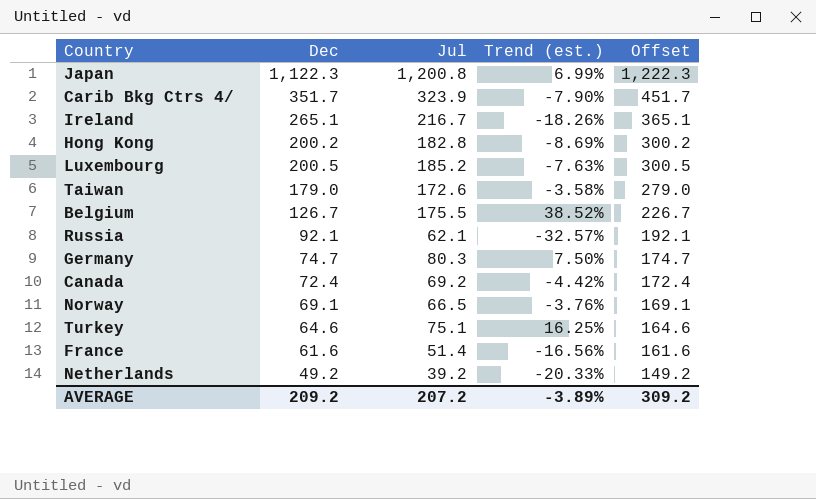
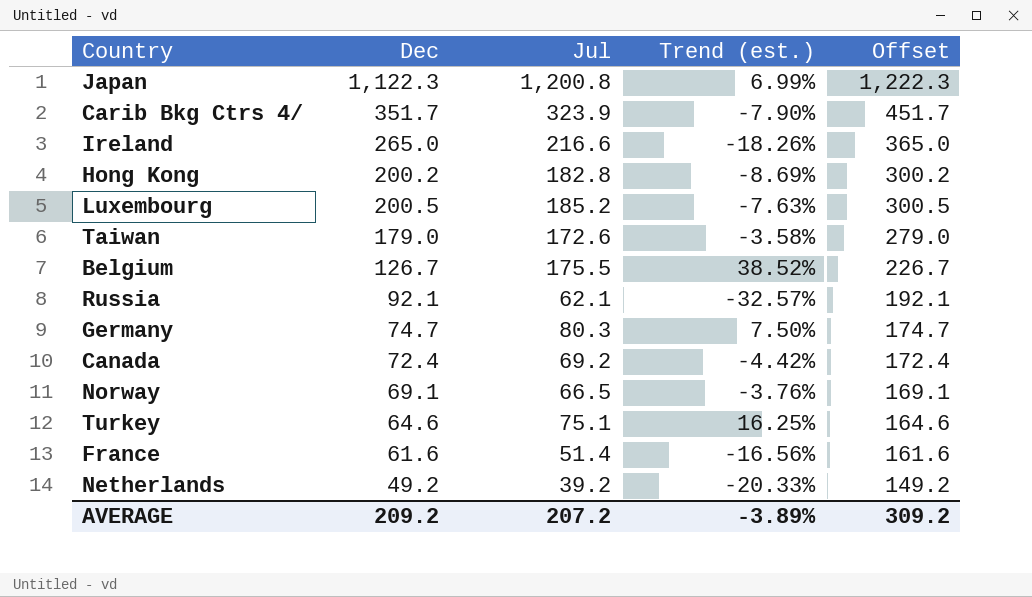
Ireland | Dec: 265.1 -> 265.0
Ireland | Jul: 216.7 -> 216.6
Ireland | Offset: 365.1 -> 365.0

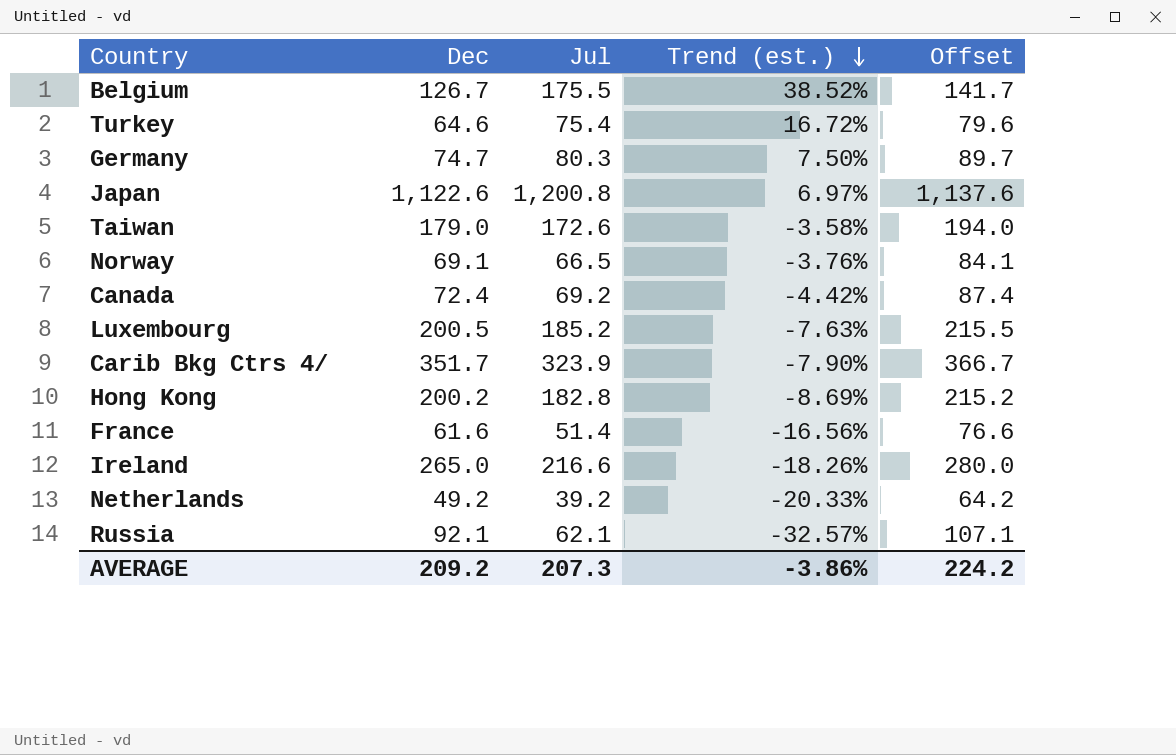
row order: none -> Trend (est.) descending
column Offset | formula: [Dec] + 100 -> [Dec] + 15
Turkey | Jul: 75.1 -> 75.4
Turkey | Trend (est.): 16.25% -> 16.72%
Japan | Dec: 1,122.3 -> 1,122.6
Japan | Trend (est.): 6.99% -> 6.97%
AVERAGE | Jul: 207.2 -> 207.3
AVERAGE | Trend (est.): -3.89% -> -3.86%
AVERAGE | Offset: 309.2 -> 224.2

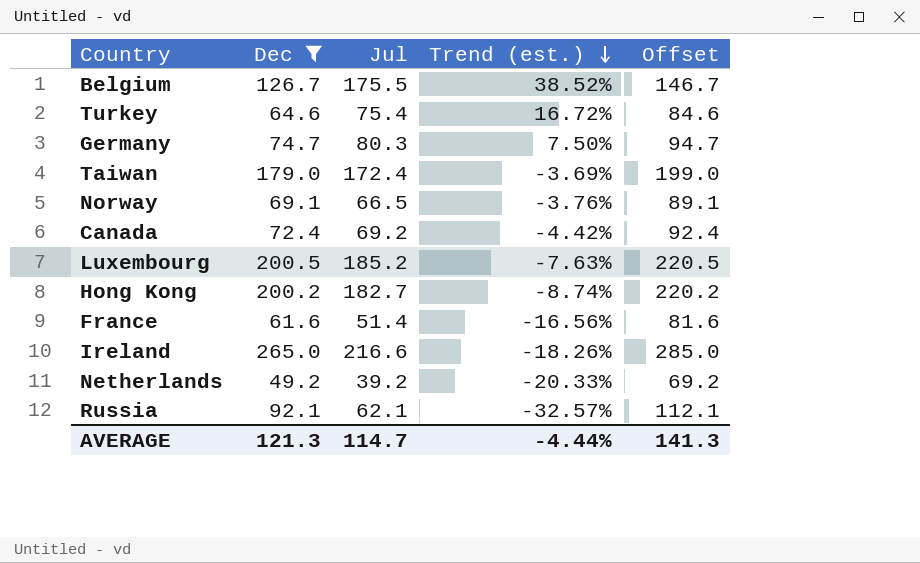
filter: none -> Dec <= 265.0
column Offset | formula: [Dec] + 15 -> [Dec] + 20
Taiwan | Jul: 172.6 -> 172.4
Taiwan | Trend (est.): -3.58% -> -3.69%
Hong Kong | Jul: 182.8 -> 182.7
Hong Kong | Trend (est.): -8.69% -> -8.74%
AVERAGE | Dec: 209.2 -> 121.3
AVERAGE | Jul: 207.3 -> 114.7
AVERAGE | Trend (est.): -3.86% -> -4.44%
AVERAGE | Offset: 224.2 -> 141.3

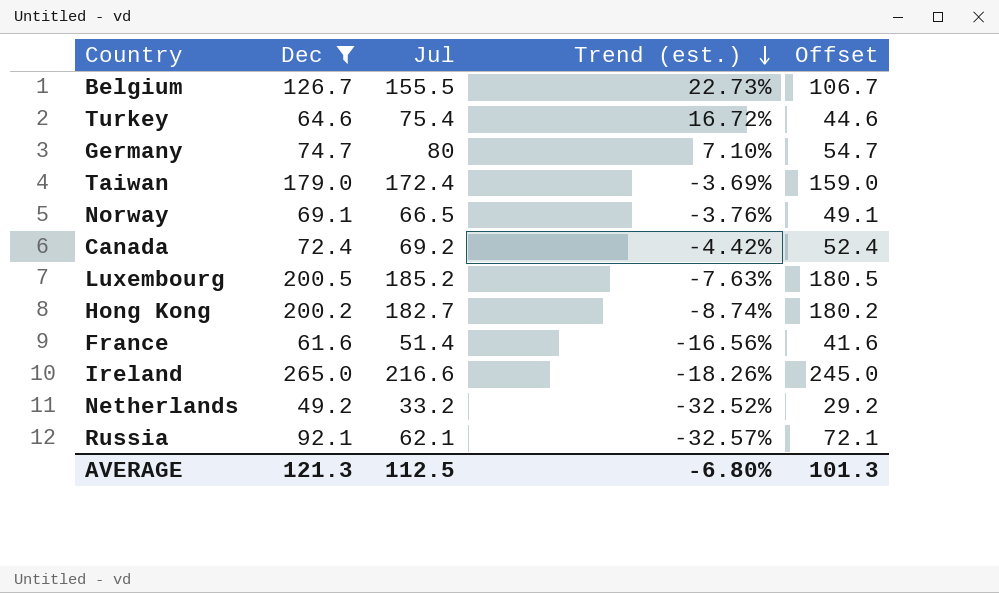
column Offset | formula: [Dec] + 20 -> [Dec] - 20
Belgium | Jul: 175.5 -> 155.5
Belgium | Trend (est.): 38.52% -> 22.73%
Germany | Jul: 80.3 -> 80
Germany | Trend (est.): 7.50% -> 7.10%
Netherlands | Jul: 39.2 -> 33.2
Netherlands | Trend (est.): -20.33% -> -32.52%
AVERAGE | Jul: 114.7 -> 112.5
AVERAGE | Trend (est.): -4.44% -> -6.80%
AVERAGE | Offset: 141.3 -> 101.3

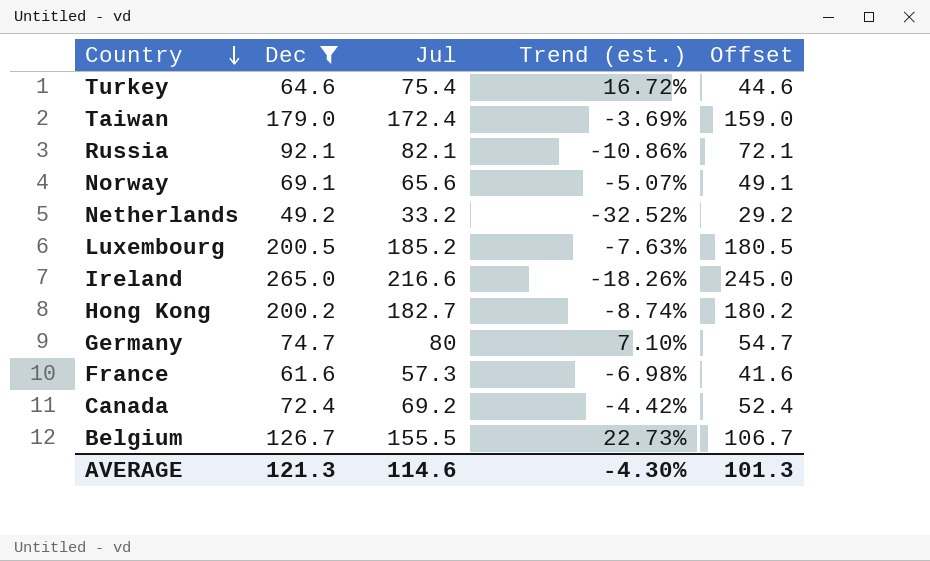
row order: Trend (est.) descending -> Country descending
Russia | Jul: 62.1 -> 82.1
Russia | Trend (est.): -32.57% -> -10.86%
Norway | Jul: 66.5 -> 65.6
Norway | Trend (est.): -3.76% -> -5.07%
France | Jul: 51.4 -> 57.3
France | Trend (est.): -16.56% -> -6.98%
AVERAGE | Jul: 112.5 -> 114.6
AVERAGE | Trend (est.): -6.80% -> -4.30%

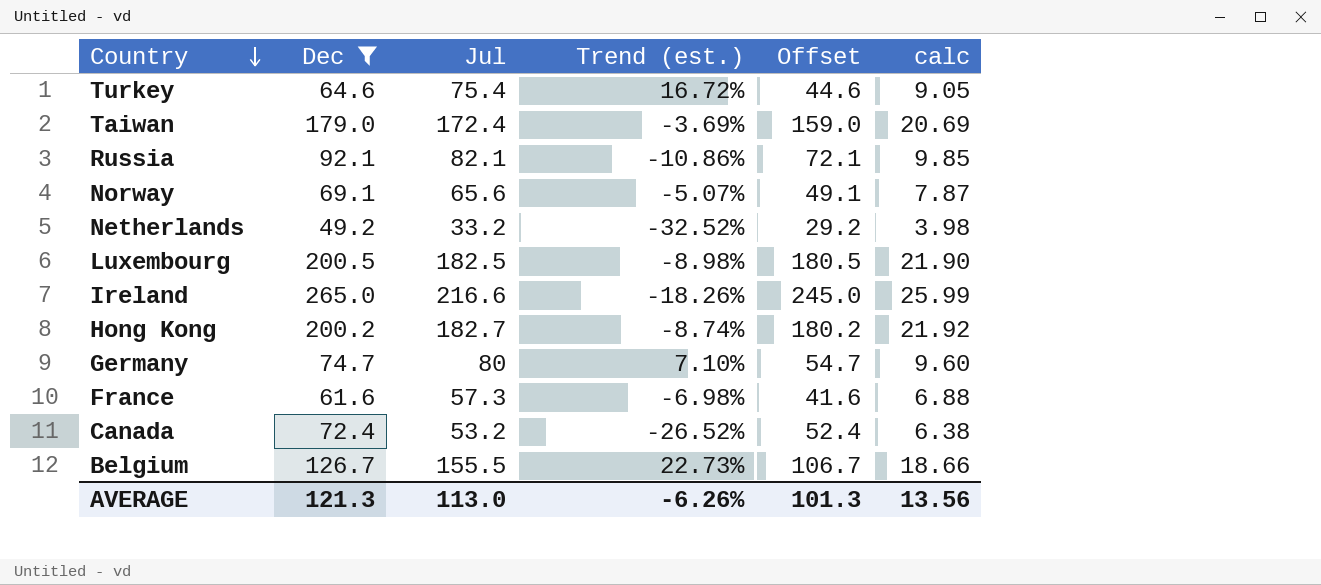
column calc | formula: none -> [Jul] * 0.12
Luxembourg | Jul: 185.2 -> 182.5
Luxembourg | Trend (est.): -7.63% -> -8.98%
Canada | Jul: 69.2 -> 53.2
Canada | Trend (est.): -4.42% -> -26.52%
AVERAGE | Jul: 114.6 -> 113.0
AVERAGE | Trend (est.): -4.30% -> -6.26%

